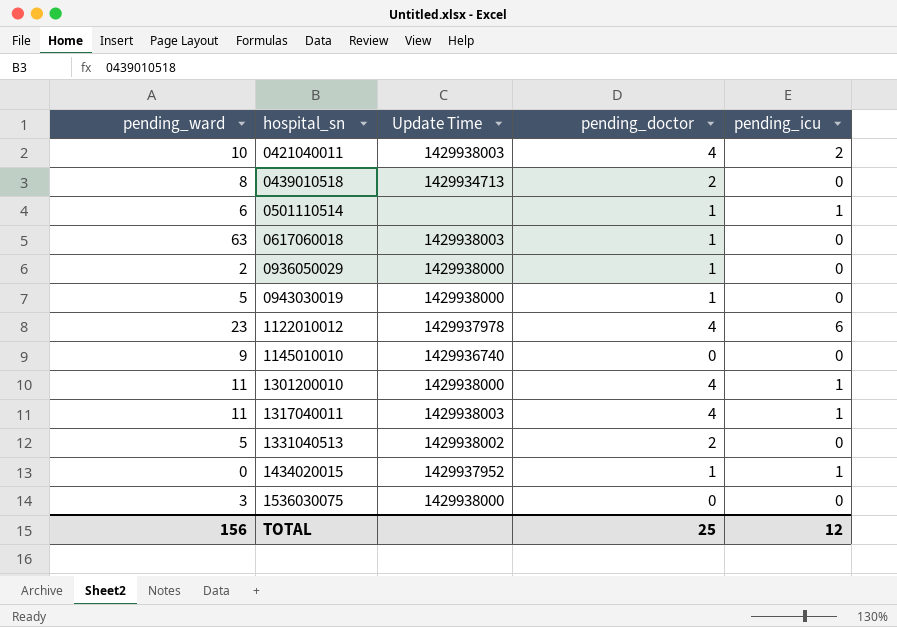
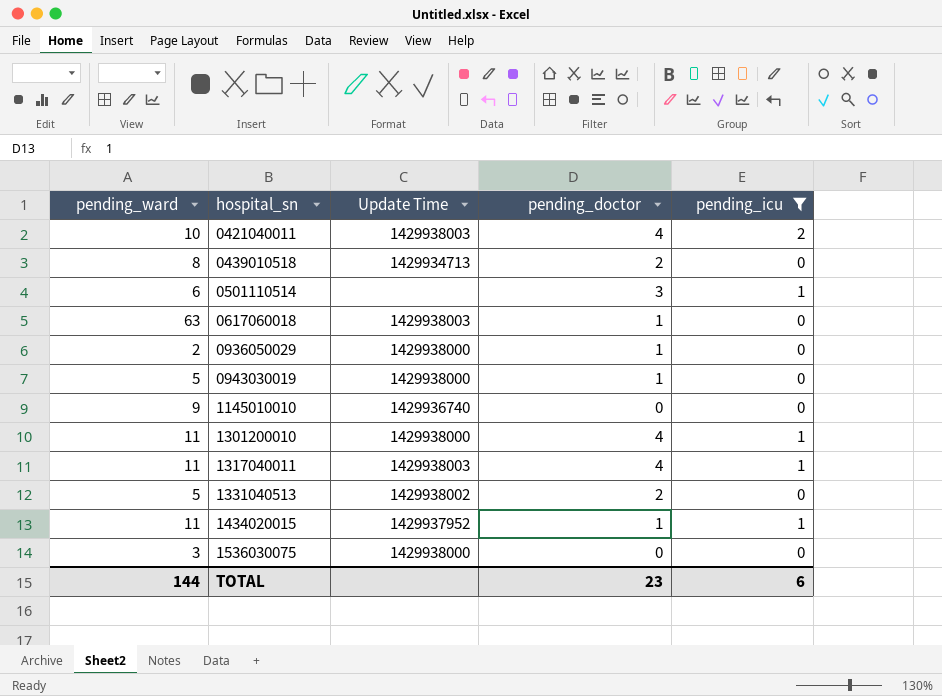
filter: none -> pending_icu != 6
0501110514 | pending_doctor: 1 -> 3
1434020015 | pending_ward: 0 -> 11
TOTAL | pending_ward: 156 -> 144
TOTAL | pending_doctor: 25 -> 23
TOTAL | pending_icu: 12 -> 6

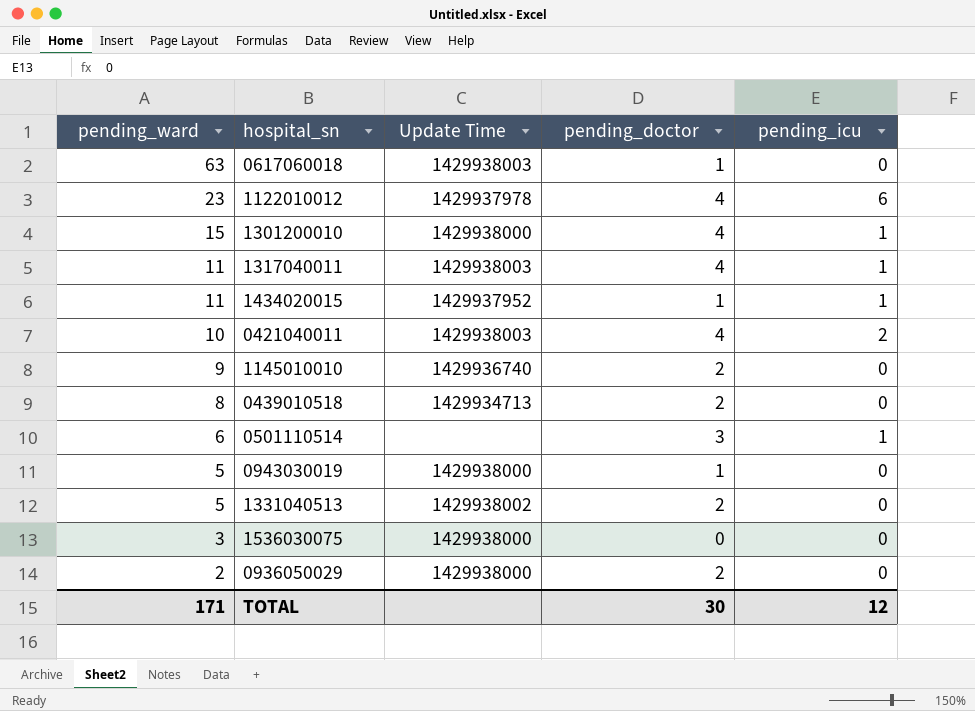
filter: pending_icu != 6 -> none
row order: hospital_sn ascending -> pending_ward descending
1301200010 | pending_ward: 11 -> 15
1145010010 | pending_doctor: 0 -> 2
0936050029 | pending_doctor: 1 -> 2
TOTAL | pending_ward: 144 -> 171
TOTAL | pending_doctor: 23 -> 30
TOTAL | pending_icu: 6 -> 12

